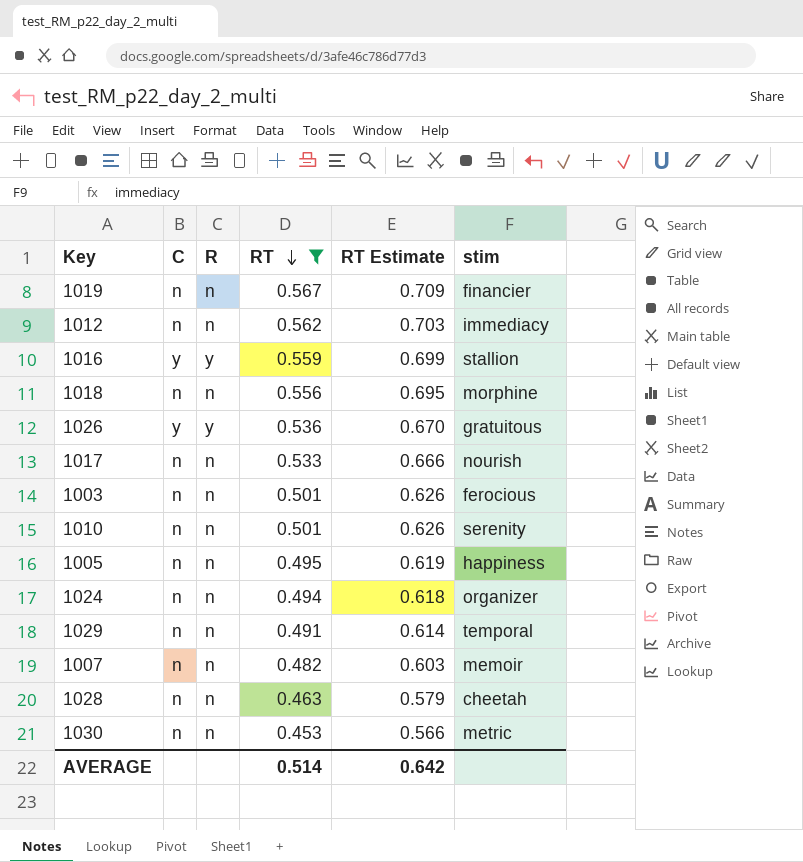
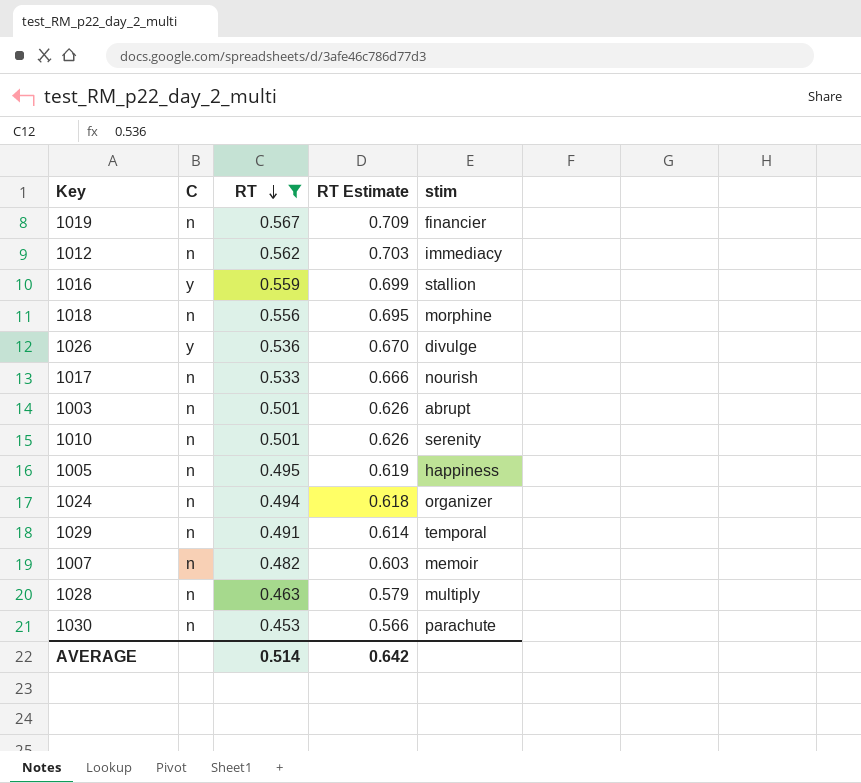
column R | position: 3 -> none
1026 | stim: gratuitous -> divulge
1003 | stim: ferocious -> abrupt
1028 | stim: cheetah -> multiply
1030 | stim: metric -> parachute

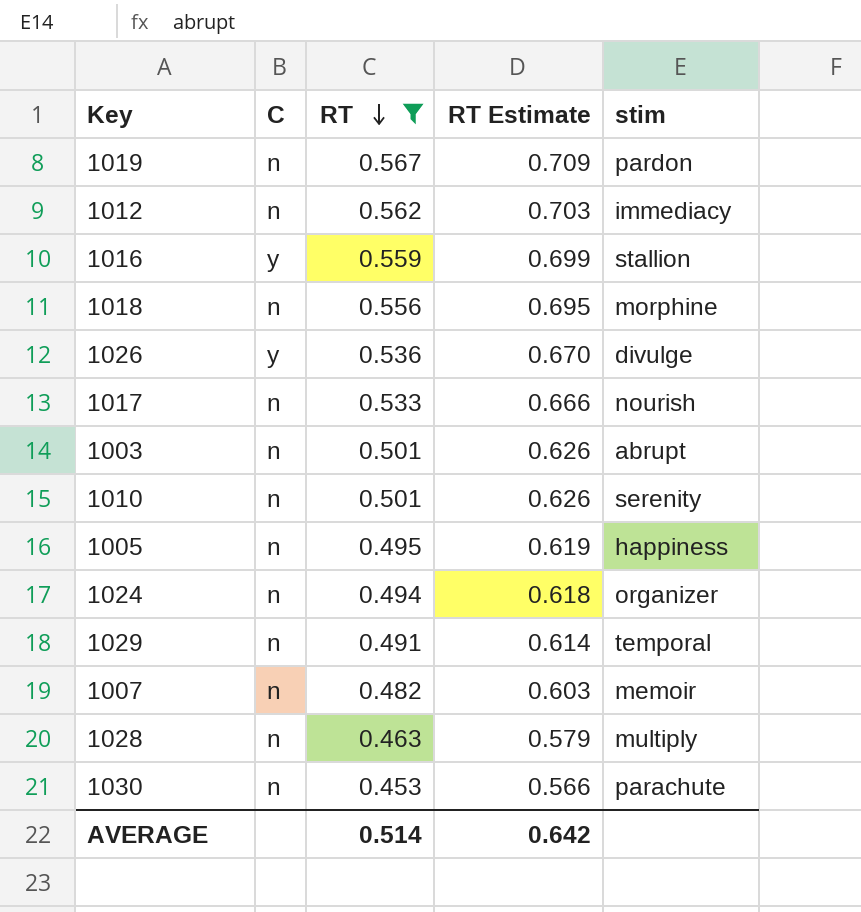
1019 | stim: financier -> pardon

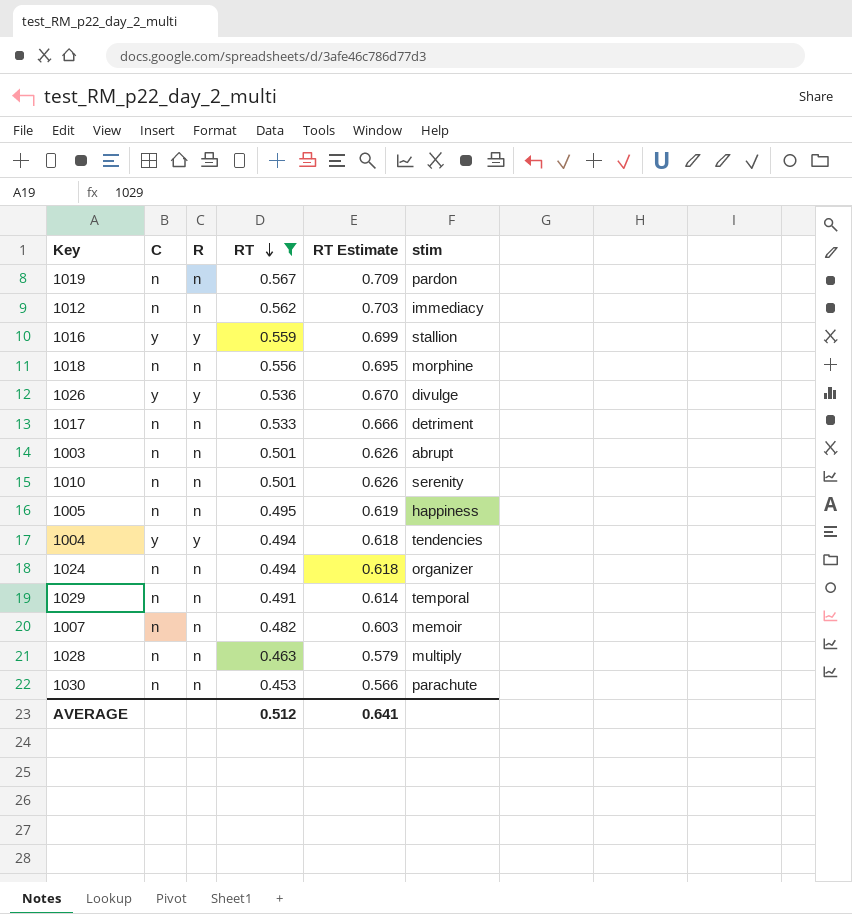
column R | position: none -> 3
1017 | stim: nourish -> detriment
row 1004: none -> y | y | 0.494 | 0.618 | tendencies
AVERAGE | RT: 0.514 -> 0.512
AVERAGE | RT Estimate: 0.642 -> 0.641

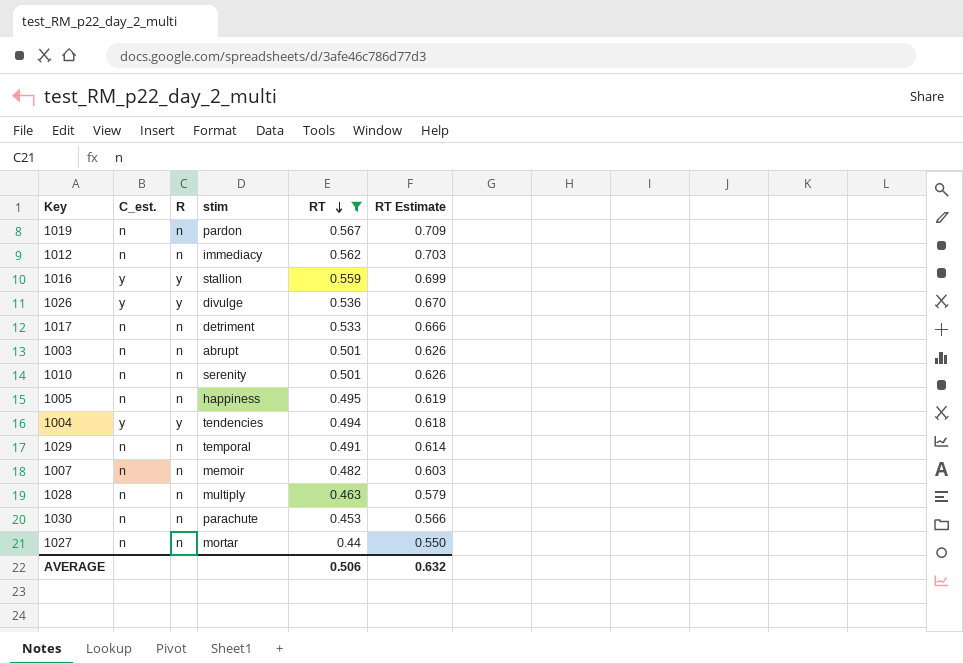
column name: C -> C_est.
column stim | position: 6 -> 4
row 1018: n | n | 0.556 | 0.695 | morphine -> none
row 1024: n | n | 0.494 | 0.618 | organizer -> none
row 1027: none -> n | n | mortar | 0.44 | 0.550
AVERAGE | RT: 0.512 -> 0.506
AVERAGE | RT Estimate: 0.641 -> 0.632

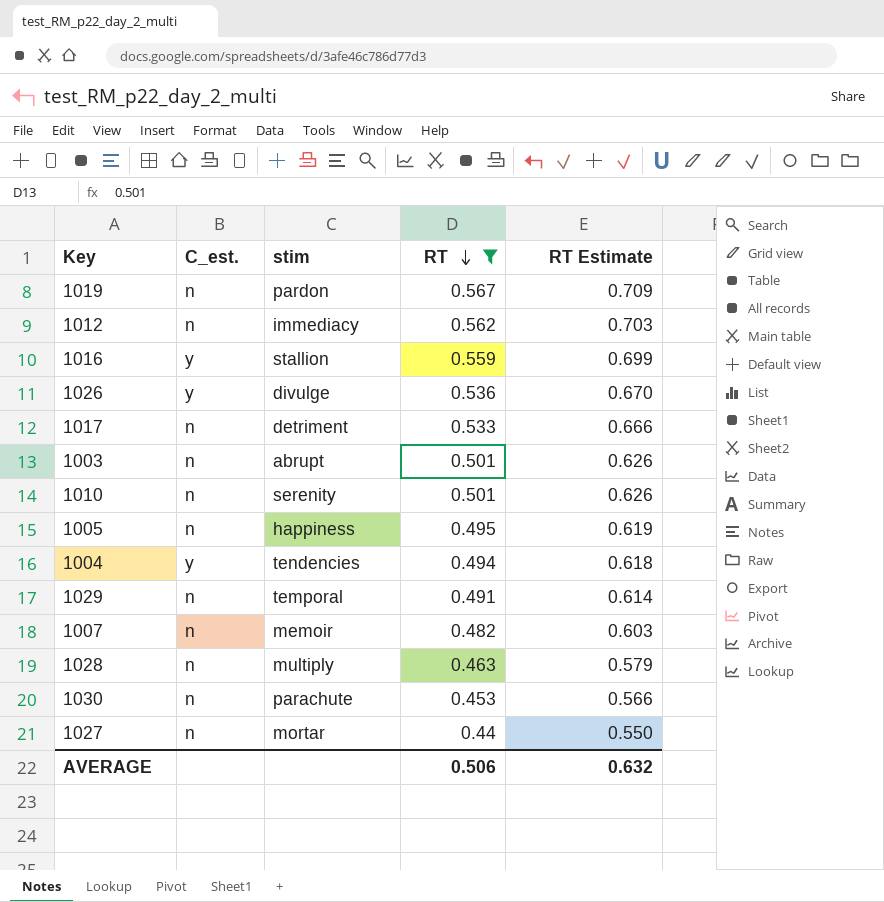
column R | position: 3 -> none

